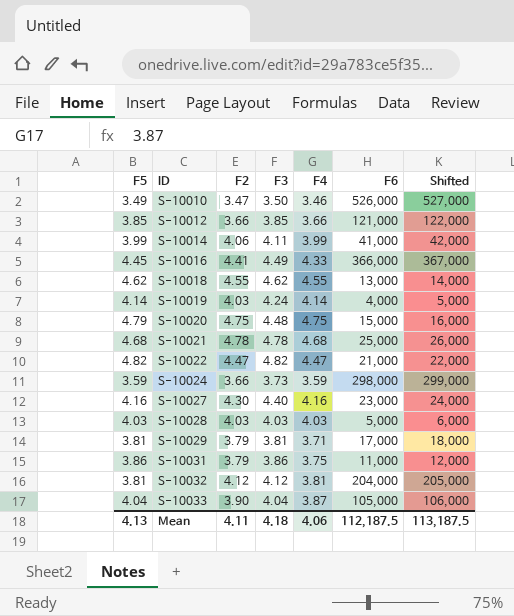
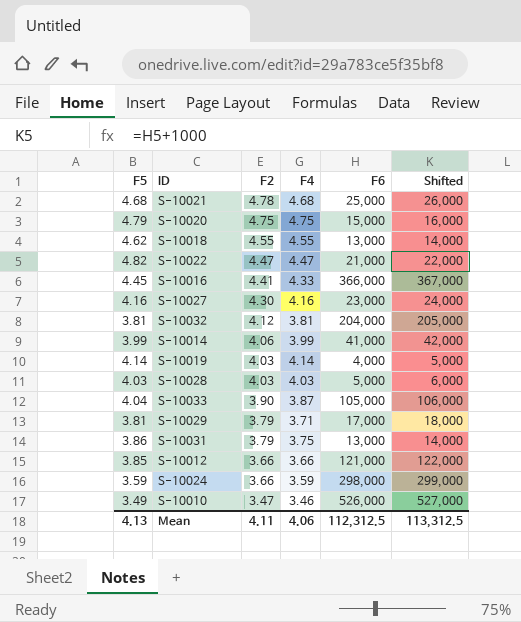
row order: ID ascending -> F2 descending
column F3 | position: 4 -> none
S-10031 | F6: 11,000 -> 13,000
S-10031 | Shifted: 12,000 -> 14,000
Mean | F6: 112,187.5 -> 112,312.5
Mean | Shifted: 113,187.5 -> 113,312.5

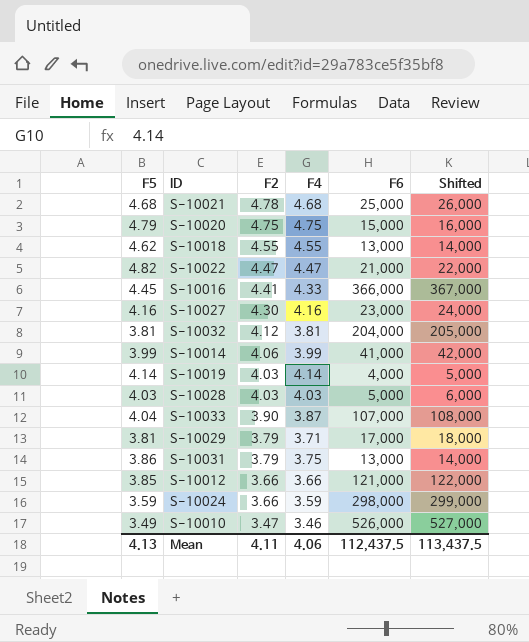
S-10033 | F6: 105,000 -> 107,000
S-10033 | Shifted: 106,000 -> 108,000
Mean | F6: 112,312.5 -> 112,437.5
Mean | Shifted: 113,312.5 -> 113,437.5

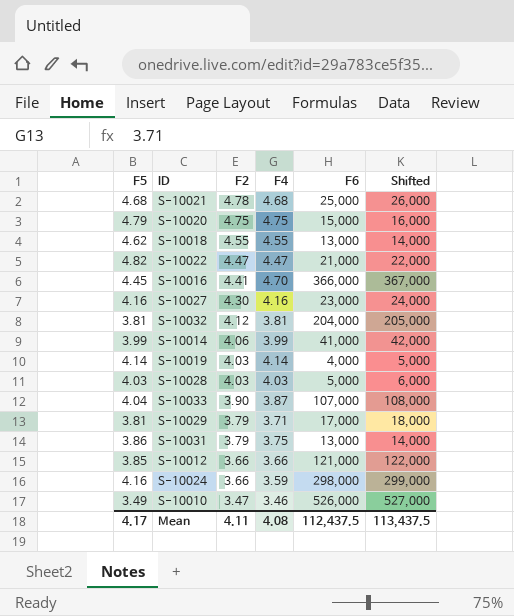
S-10016 | F4: 4.33 -> 4.70
S-10024 | F5: 3.59 -> 4.16
Mean | F5: 4.13 -> 4.17
Mean | F4: 4.06 -> 4.08

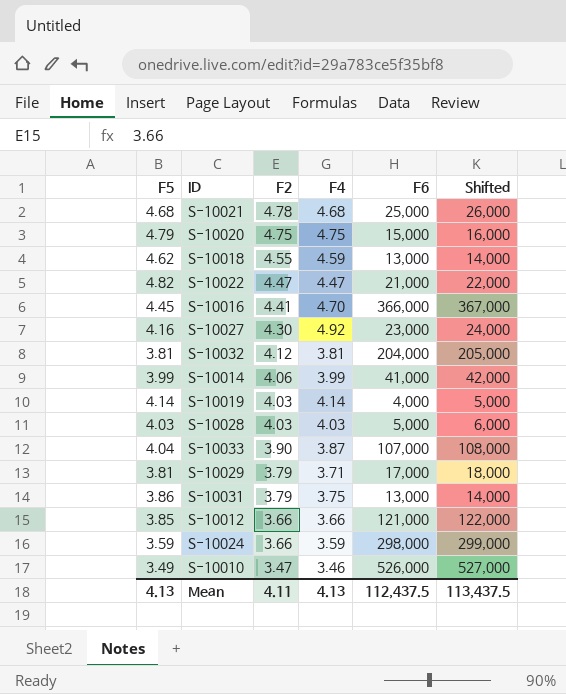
S-10018 | F4: 4.55 -> 4.59
S-10027 | F4: 4.16 -> 4.92
S-10024 | F5: 4.16 -> 3.59
Mean | F5: 4.17 -> 4.13
Mean | F4: 4.08 -> 4.13

